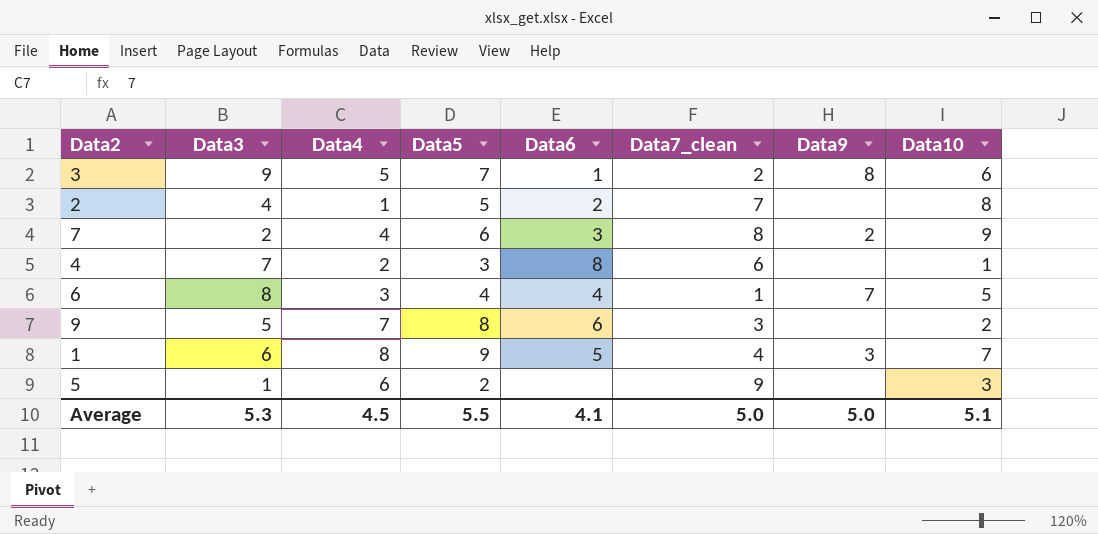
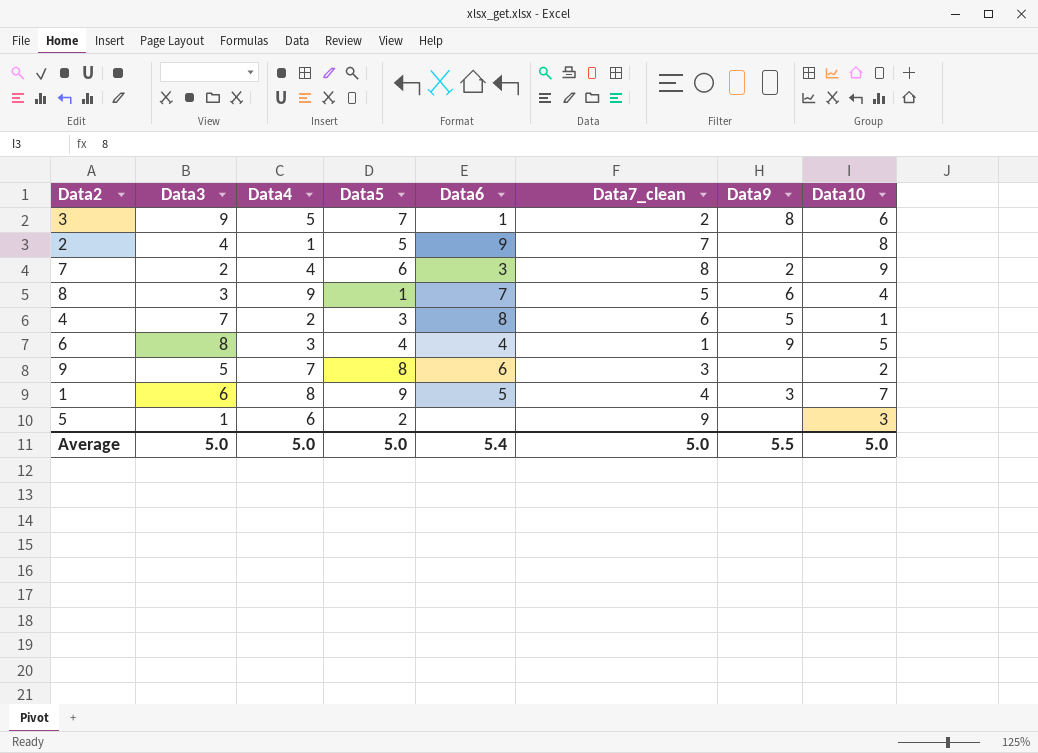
2 | Data6: 2 -> 9
row 8: none -> 3 | 9 | 1 | 7 | 5 | 6 | 4
4 | Data9: none -> 5
6 | Data9: 7 -> 9
Average | Data3: 5.3 -> 5.0
Average | Data4: 4.5 -> 5.0
Average | Data5: 5.5 -> 5.0
Average | Data6: 4.1 -> 5.4
Average | Data9: 5.0 -> 5.5
Average | Data10: 5.1 -> 5.0

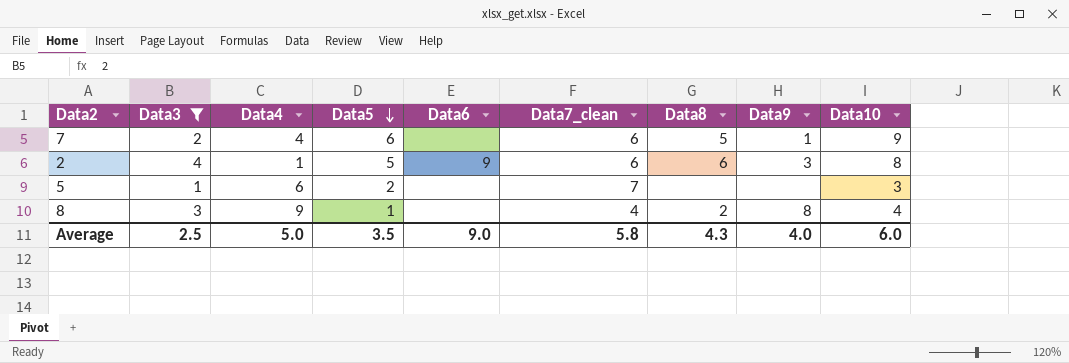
filter: none -> Data3 <= 4
row order: none -> Data5 descending
column Data8 | position: none -> 7
7 | Data6: 3 -> none
7 | Data7_clean: 8 -> 6
7 | Data9: 2 -> 1
2 | Data7_clean: 7 -> 6
2 | Data9: none -> 3
5 | Data7_clean: 9 -> 7
8 | Data6: 7 -> none
8 | Data7_clean: 5 -> 4
8 | Data9: 6 -> 8
Average | Data3: 5.0 -> 2.5
Average | Data5: 5.0 -> 3.5
Average | Data6: 5.4 -> 9.0
Average | Data7_clean: 5.0 -> 5.8
Average | Data9: 5.5 -> 4.0
Average | Data10: 5.0 -> 6.0

